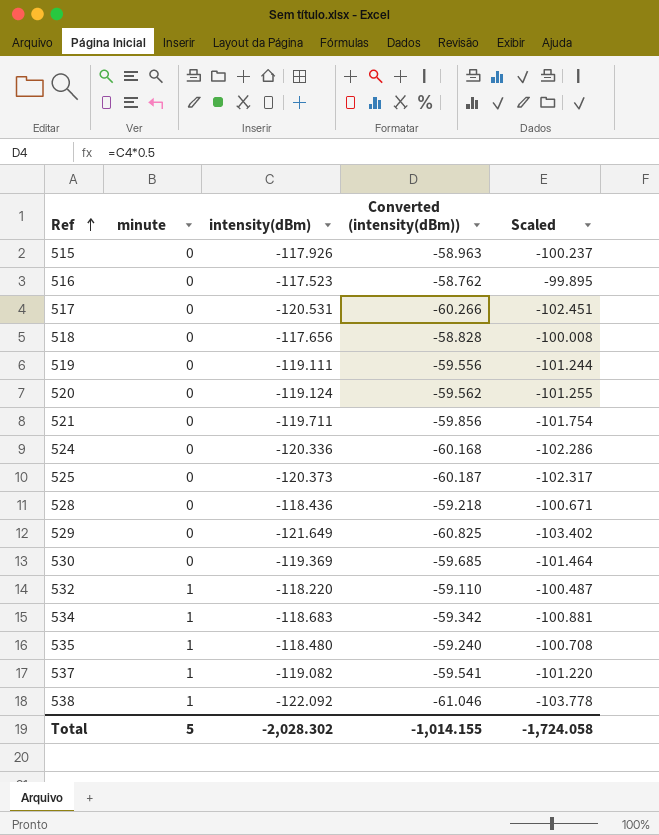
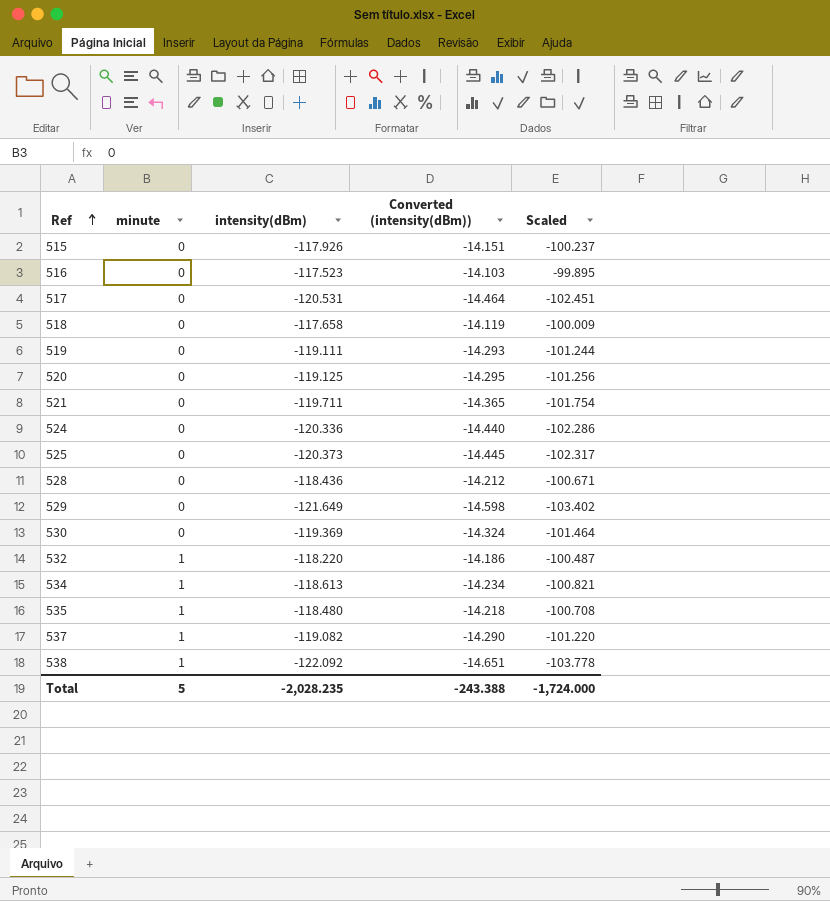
column Converted (intensity(dBm)) | formula: [intensity(dBm)] * 0.5 -> [intensity(dBm)] * 0.12
518 | intensity(dBm): -117.656 -> -117.658
518 | Scaled: -100.008 -> -100.009
520 | intensity(dBm): -119.124 -> -119.125
520 | Scaled: -101.255 -> -101.256
534 | intensity(dBm): -118.683 -> -118.613
534 | Scaled: -100.881 -> -100.821
Total | intensity(dBm): -2,028.302 -> -2,028.235
Total | Converted (intensity(dBm)): -1,014.155 -> -243.388
Total | Scaled: -1,724.058 -> -1,724.000

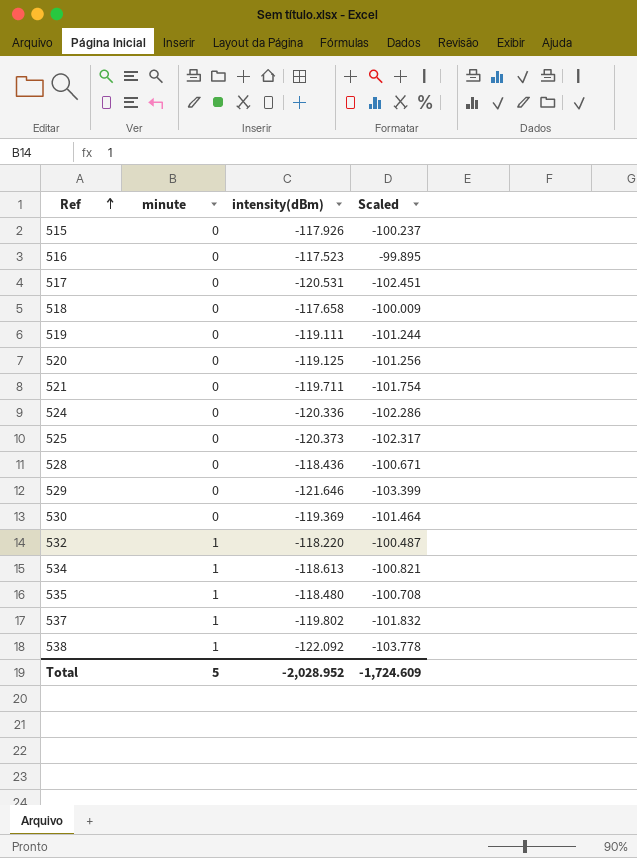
column Converted (intensity(dBm)) | formula: [intensity(dBm)] * 0.12 -> none
529 | intensity(dBm): -121.649 -> -121.646
529 | Scaled: -103.402 -> -103.399
537 | intensity(dBm): -119.082 -> -119.802
537 | Scaled: -101.220 -> -101.832
Total | intensity(dBm): -2,028.235 -> -2,028.952
Total | Scaled: -1,724.000 -> -1,724.609

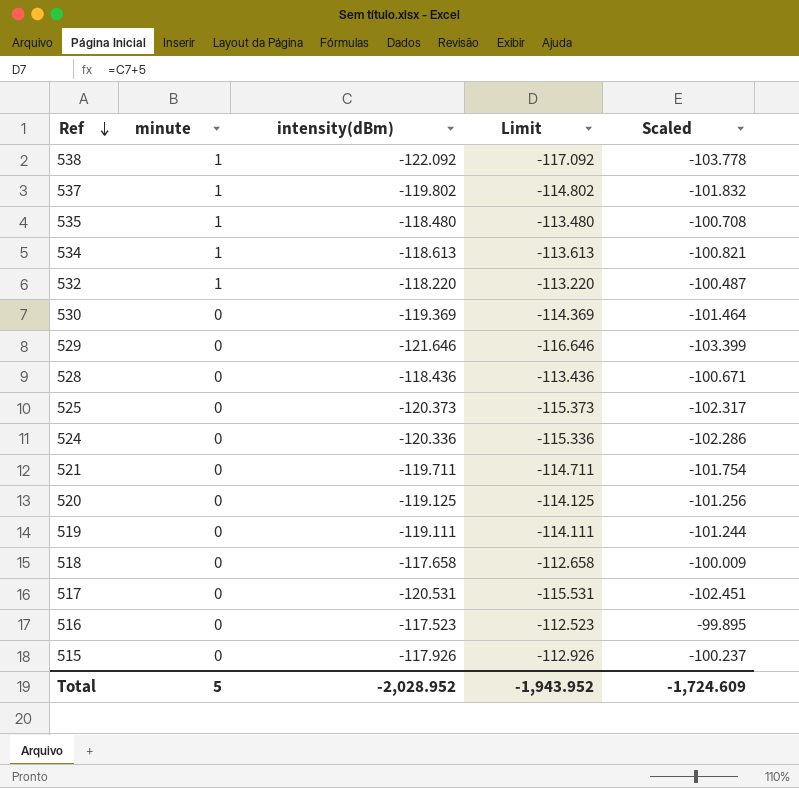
row order: Ref ascending -> Ref descending
column Limit | formula: none -> [intensity(dBm)] + 5

